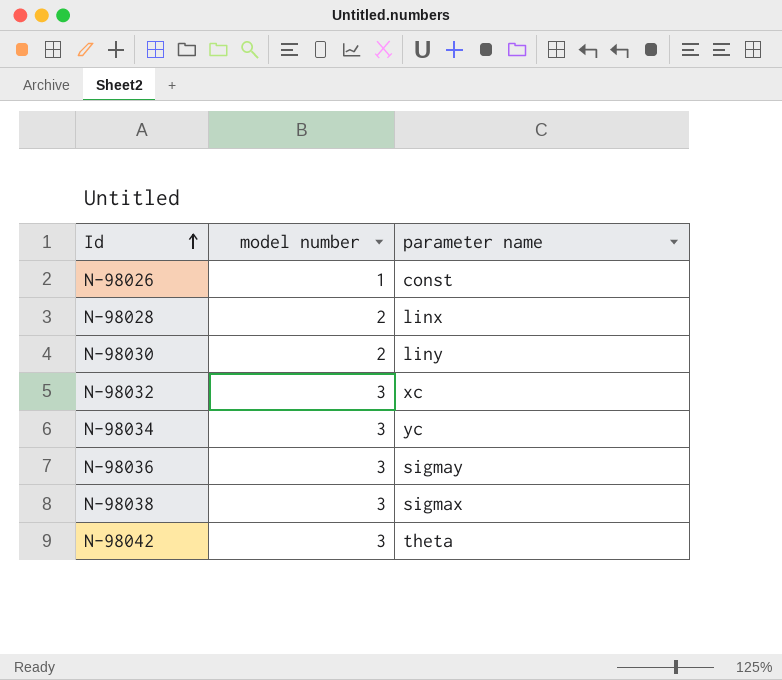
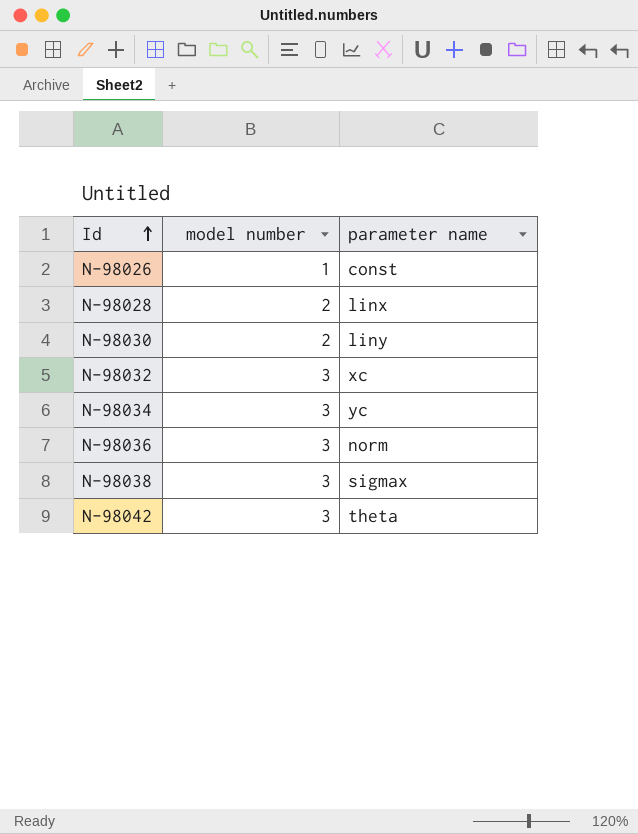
N-98036 | parameter name: sigmay -> norm

